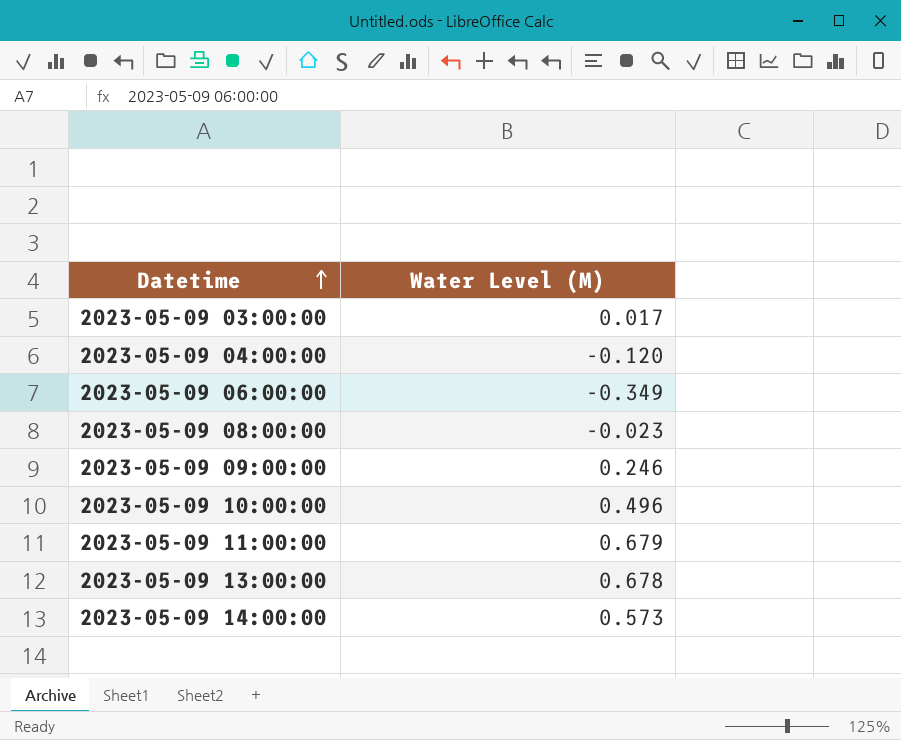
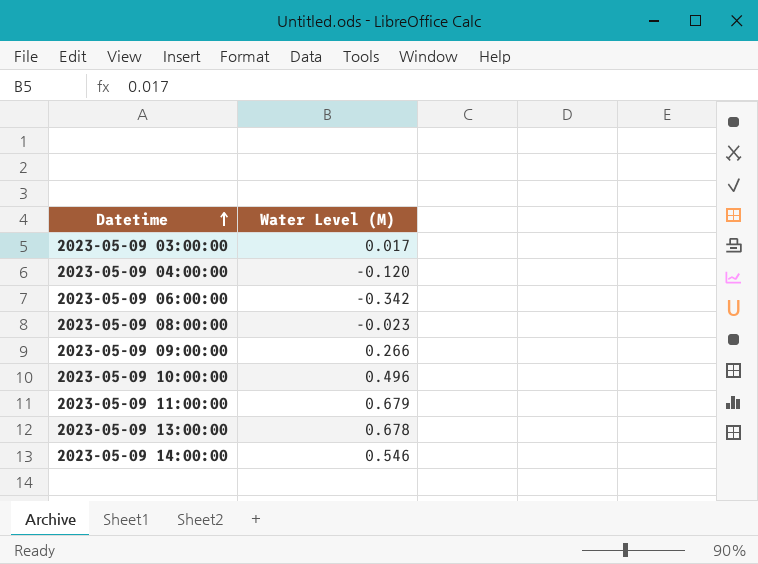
2023-05-09 06:00:00 | Water Level (M): -0.349 -> -0.342
2023-05-09 09:00:00 | Water Level (M): 0.246 -> 0.266
2023-05-09 14:00:00 | Water Level (M): 0.573 -> 0.546

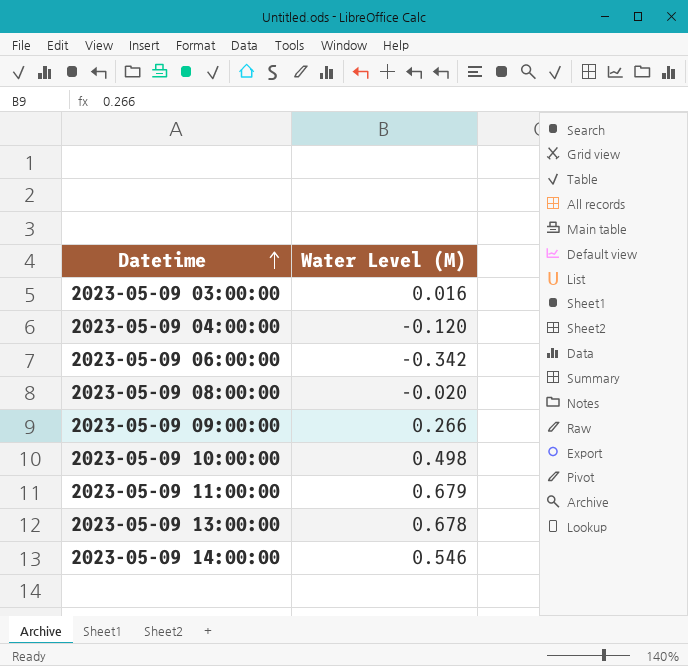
2023-05-09 03:00:00 | Water Level (M): 0.017 -> 0.016
2023-05-09 08:00:00 | Water Level (M): -0.023 -> -0.020
2023-05-09 10:00:00 | Water Level (M): 0.496 -> 0.498

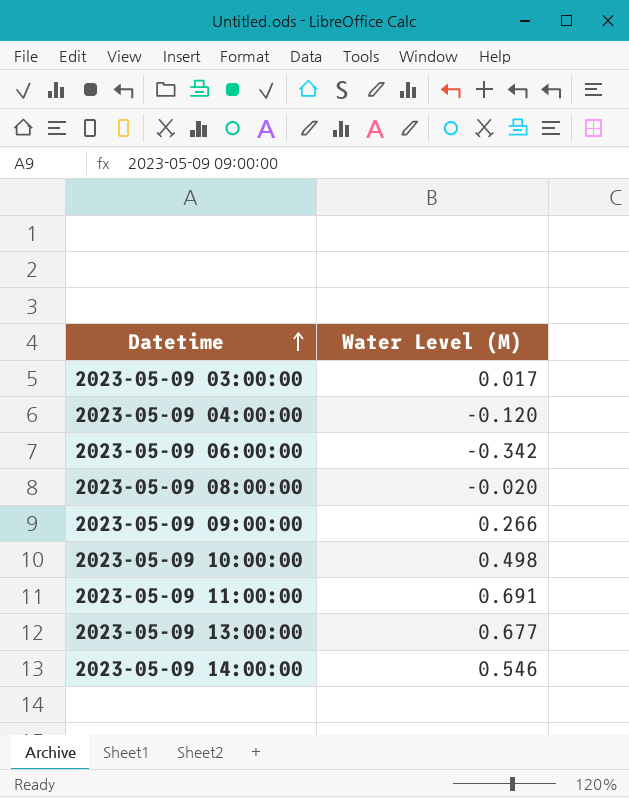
2023-05-09 03:00:00 | Water Level (M): 0.016 -> 0.017
2023-05-09 11:00:00 | Water Level (M): 0.679 -> 0.691
2023-05-09 13:00:00 | Water Level (M): 0.678 -> 0.677

